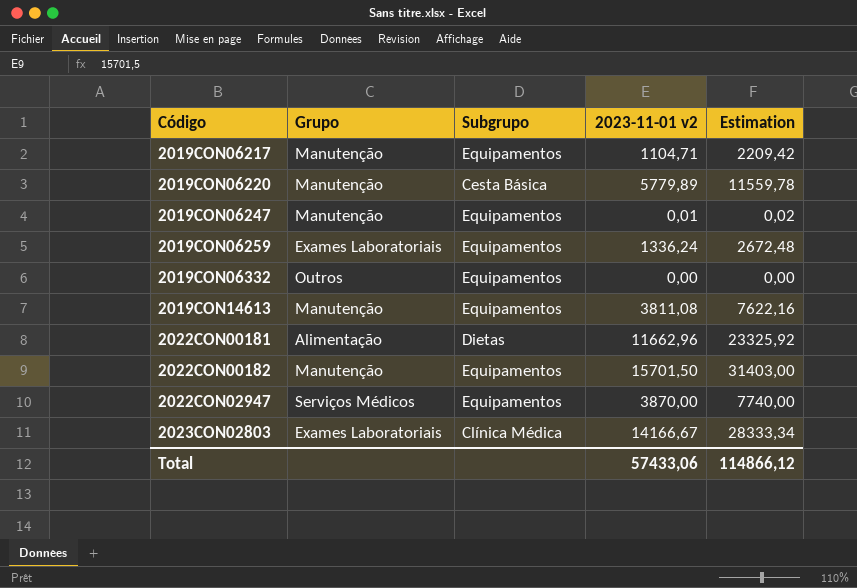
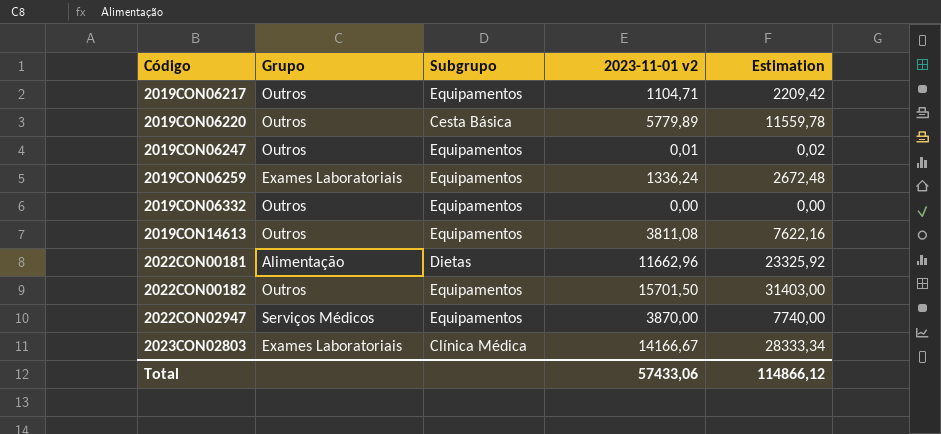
2019CON06217 | Grupo: Manutenção -> Outros
2019CON06220 | Grupo: Manutenção -> Outros
2019CON06247 | Grupo: Manutenção -> Outros
2019CON14613 | Grupo: Manutenção -> Outros
2022CON00182 | Grupo: Manutenção -> Outros

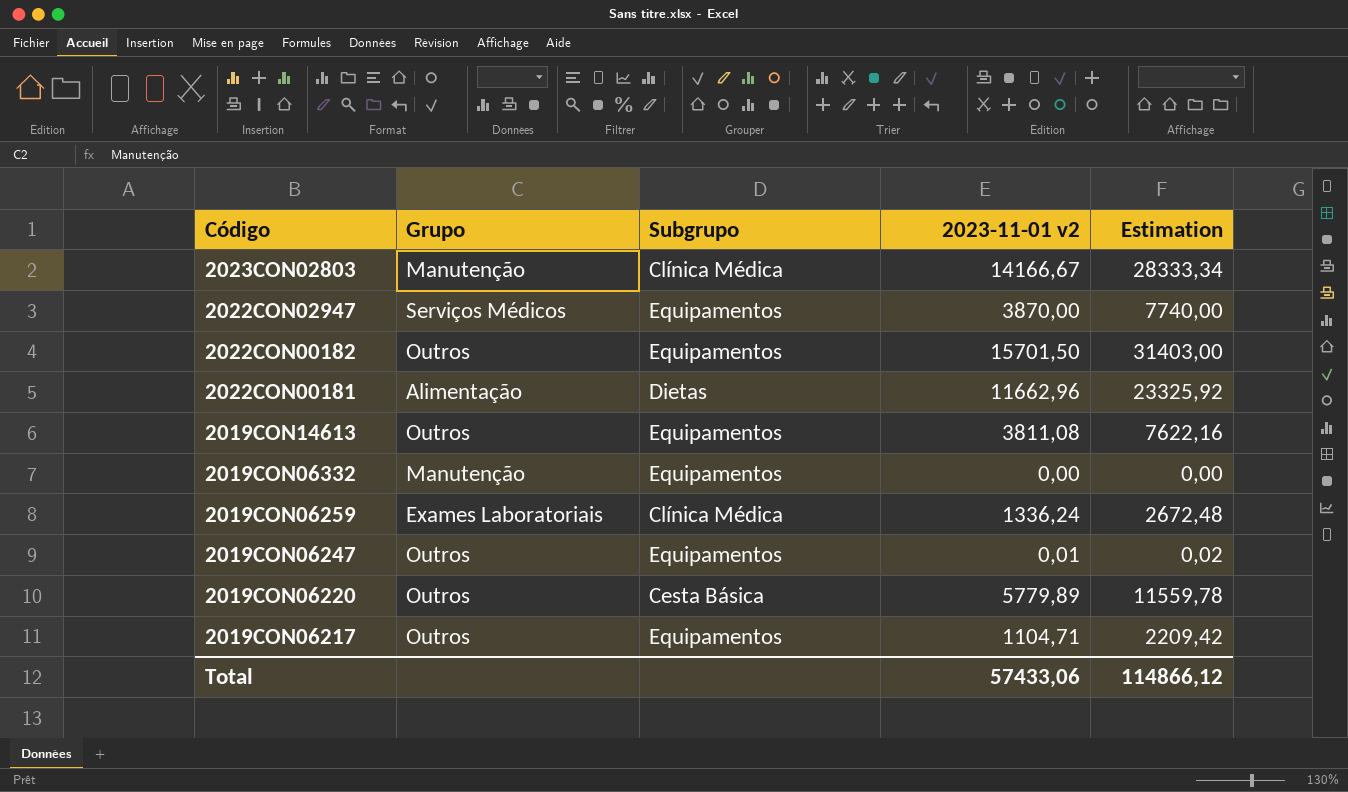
row order: Código ascending -> Código descending
2023CON02803 | Grupo: Exames Laboratoriais -> Manutenção
2019CON06332 | Grupo: Outros -> Manutenção
2019CON06259 | Subgrupo: Equipamentos -> Clínica Médica

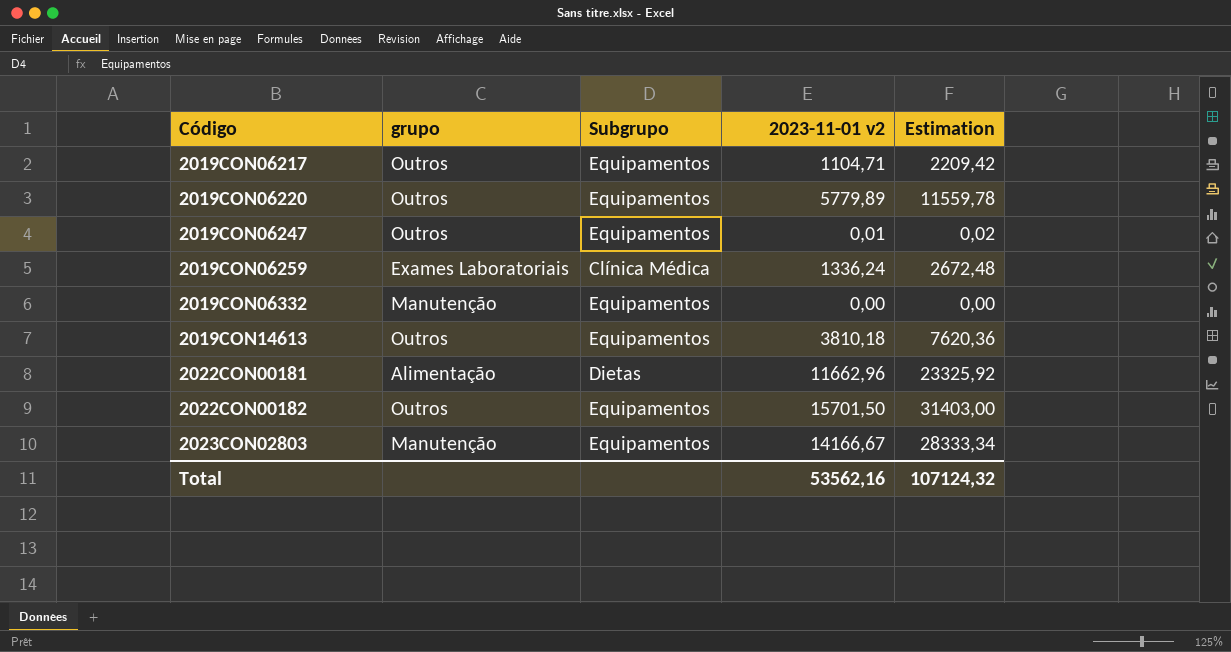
row order: Código descending -> Código ascending
column name: Grupo -> grupo
row 2022CON02947: Serviços Médicos | Equipamentos | 3870,00 | 7740,00 -> none
2019CON06220 | Subgrupo: Cesta Básica -> Equipamentos
2019CON14613 | 2023-11-01 v2: 3811,08 -> 3810,18
2019CON14613 | Estimation: 7622,16 -> 7620,36
2023CON02803 | Subgrupo: Clínica Médica -> Equipamentos
Total | 2023-11-01 v2: 57433,06 -> 53562,16
Total | Estimation: 114866,12 -> 107124,32

